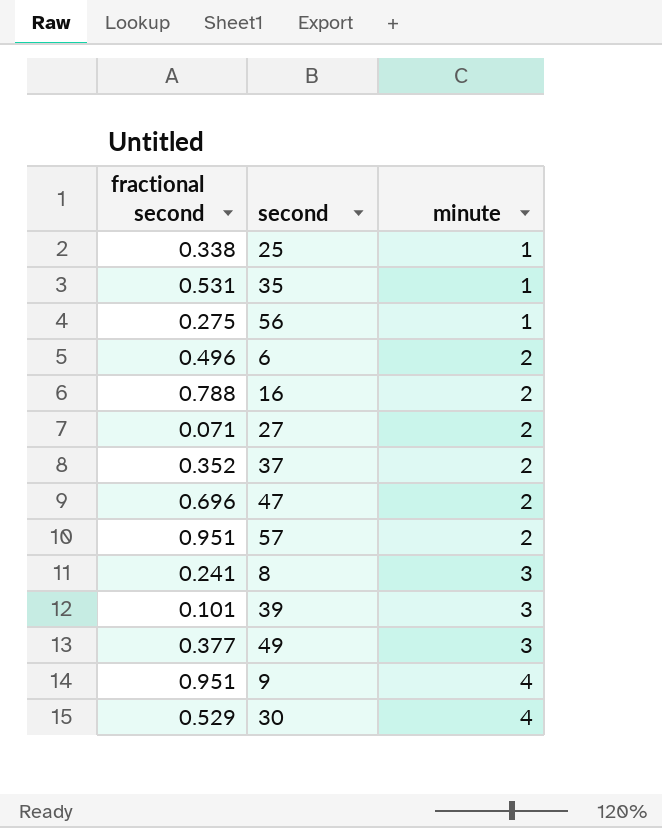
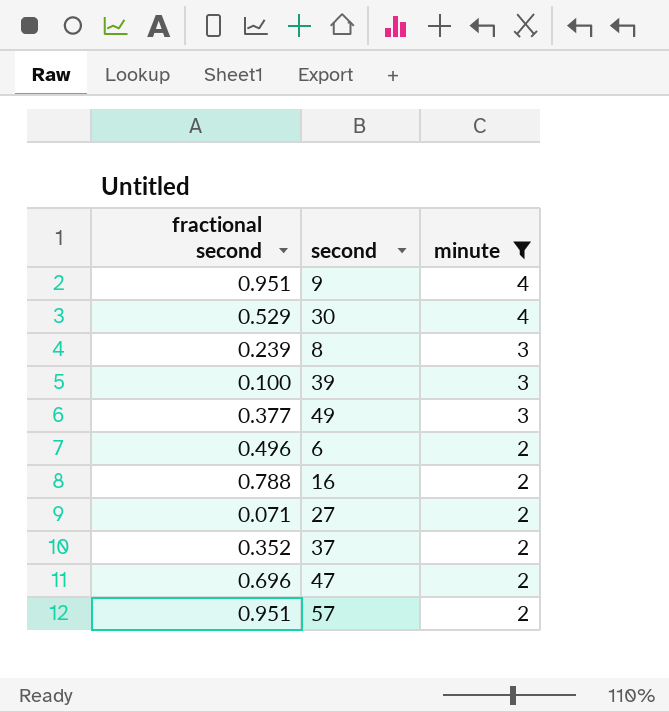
filter: none -> minute != 1
row order: minute ascending -> minute descending
8 | fractional second: 0.241 -> 0.239
39 | fractional second: 0.101 -> 0.100

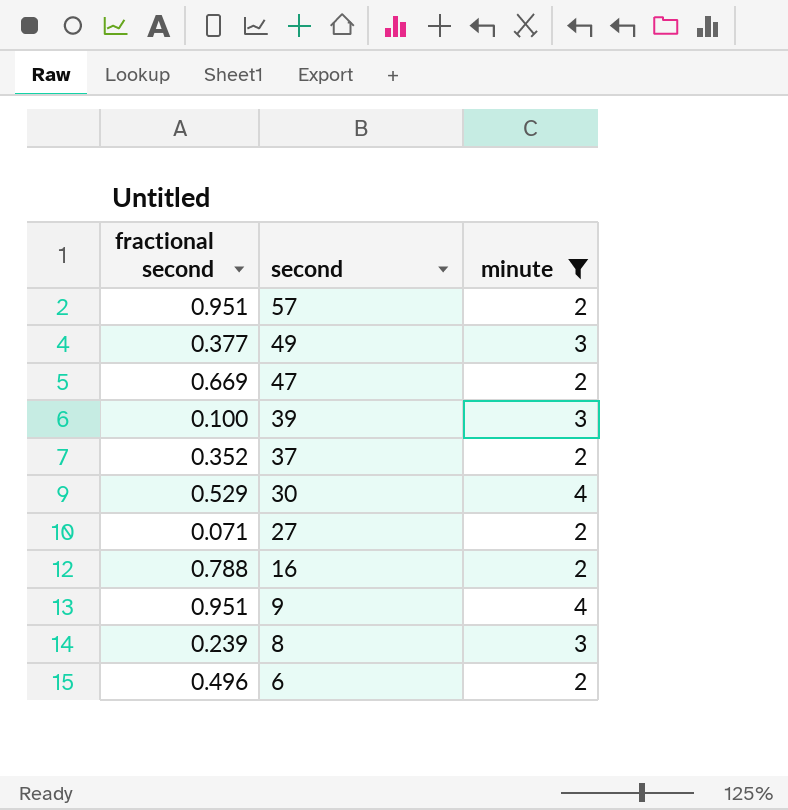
row order: minute descending -> second descending
47 | fractional second: 0.696 -> 0.669

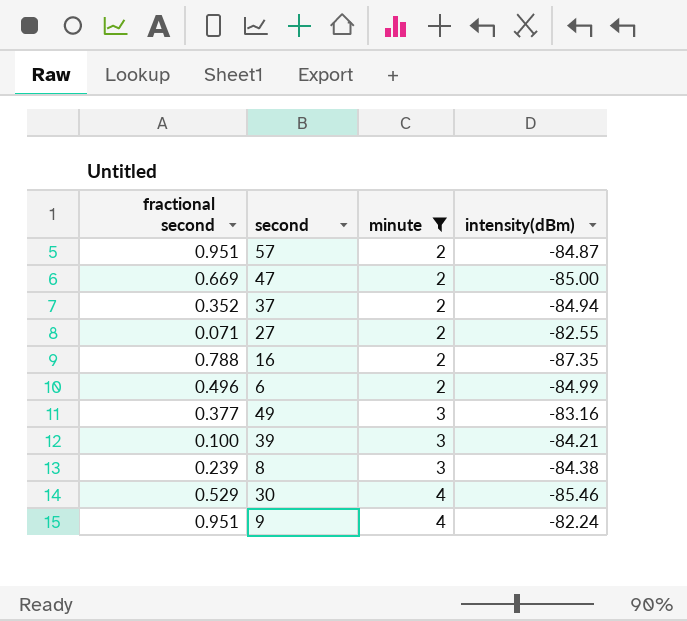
row order: second descending -> minute ascending
column intensity(dBm) | position: none -> 4

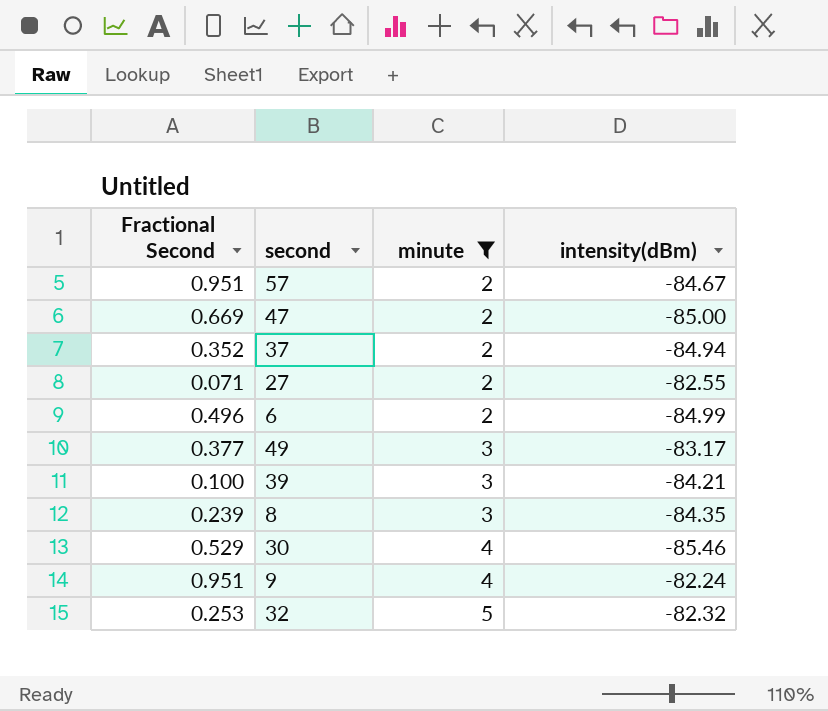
column name: fractional second -> Fractional Second
row 16: 0.788 | 2 | -87.35 -> none
57 | intensity(dBm): -84.87 -> -84.67
49 | intensity(dBm): -83.16 -> -83.17
8 | intensity(dBm): -84.38 -> -84.35
row 32: none -> 0.253 | 5 | -82.32

